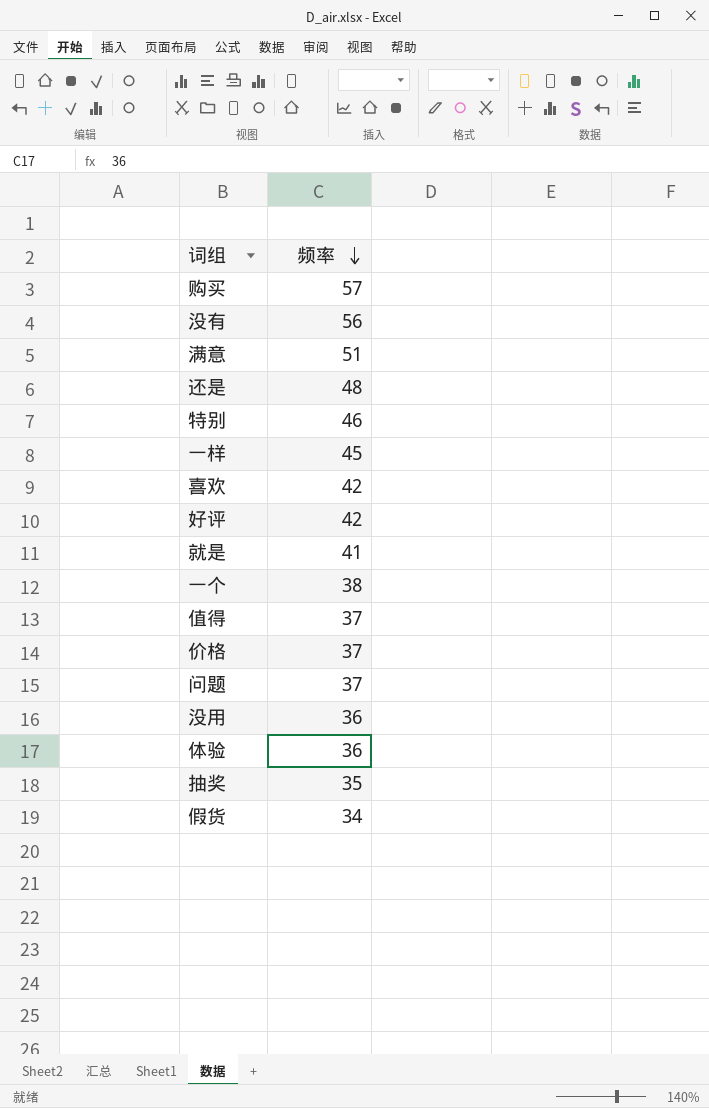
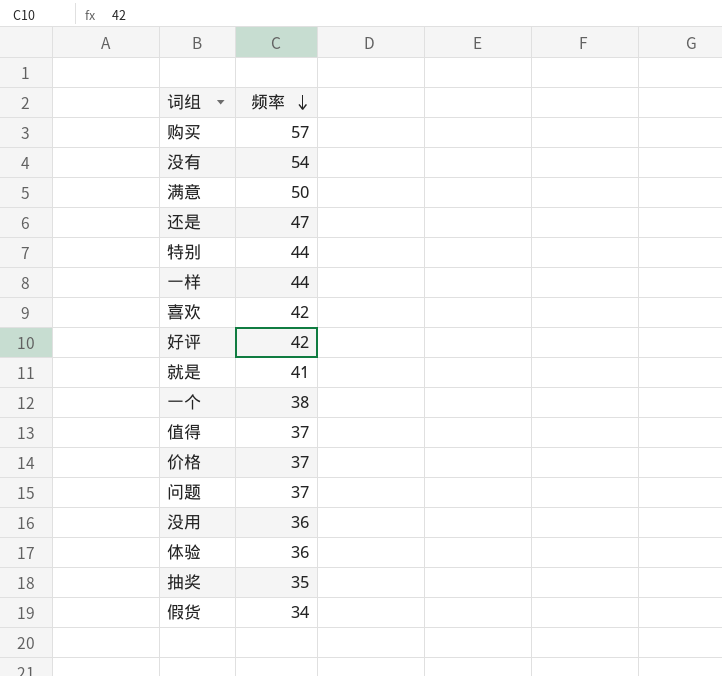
没有 | 频率: 56 -> 54
满意 | 频率: 51 -> 50
还是 | 频率: 48 -> 47
特别 | 频率: 46 -> 44
一样 | 频率: 45 -> 44

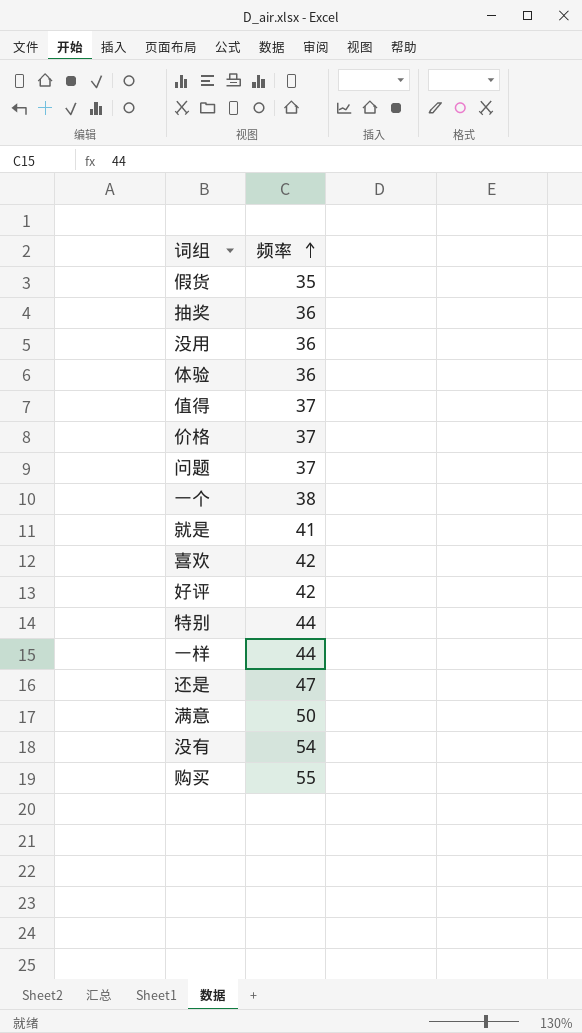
row order: 频率 descending -> 频率 ascending
假货 | 频率: 34 -> 35
抽奖 | 频率: 35 -> 36
购买 | 频率: 57 -> 55

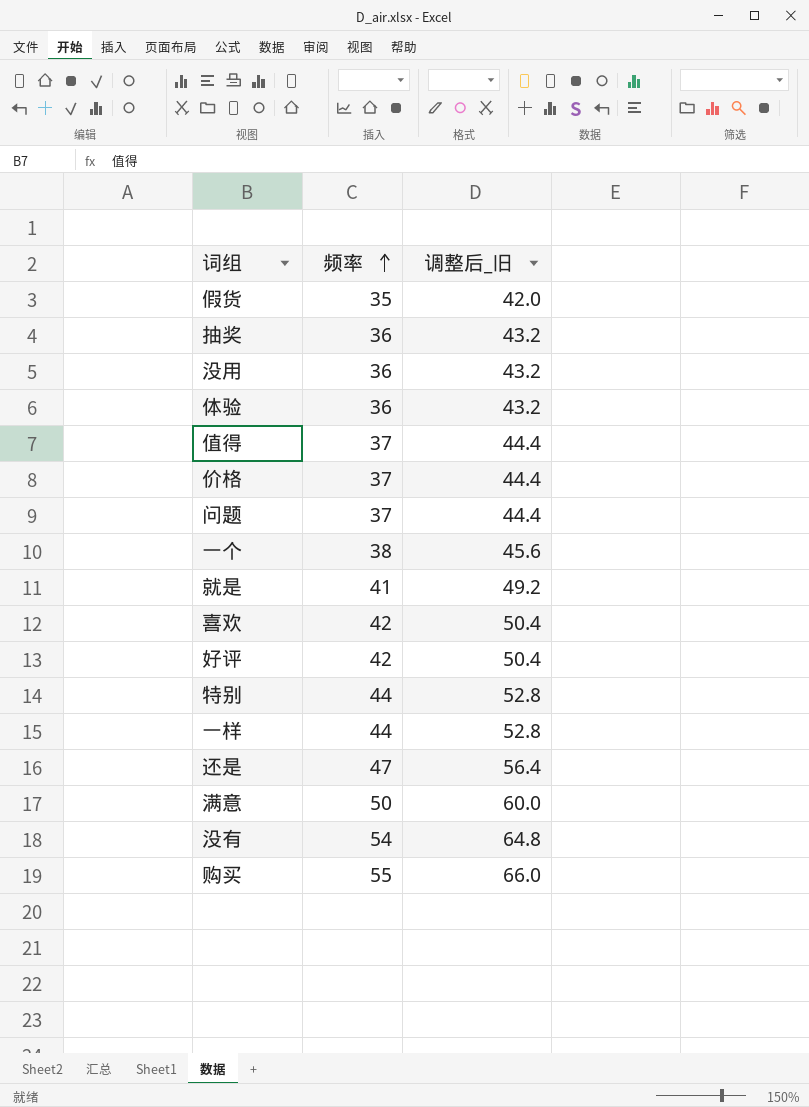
column 调整后_旧 | formula: none -> [频率] * 1.2

